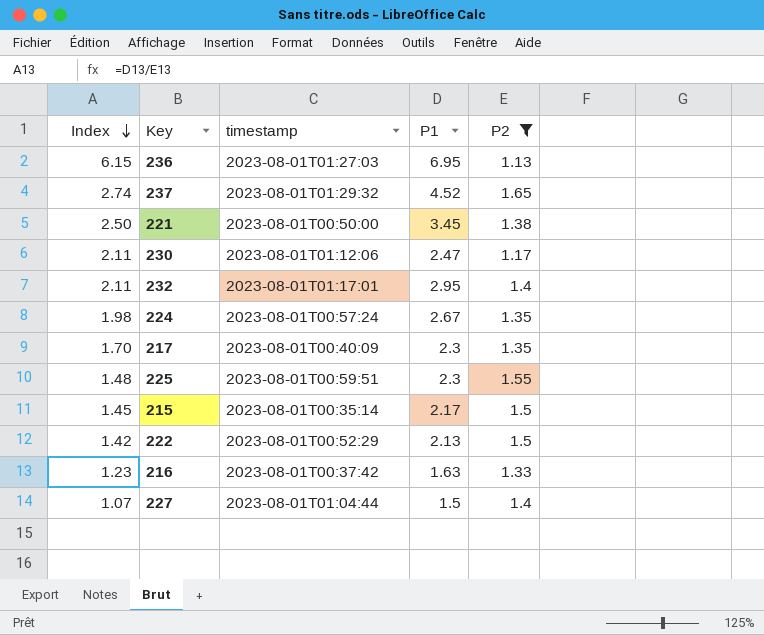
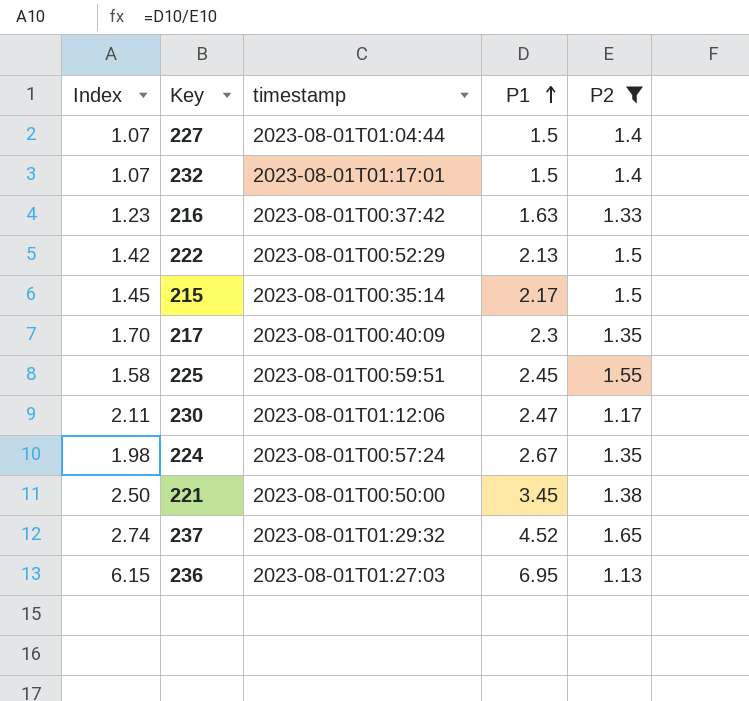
row order: Index descending -> P1 ascending
232 | Index: 2.11 -> 1.07
232 | P1: 2.95 -> 1.5
225 | Index: 1.48 -> 1.58
225 | P1: 2.3 -> 2.45

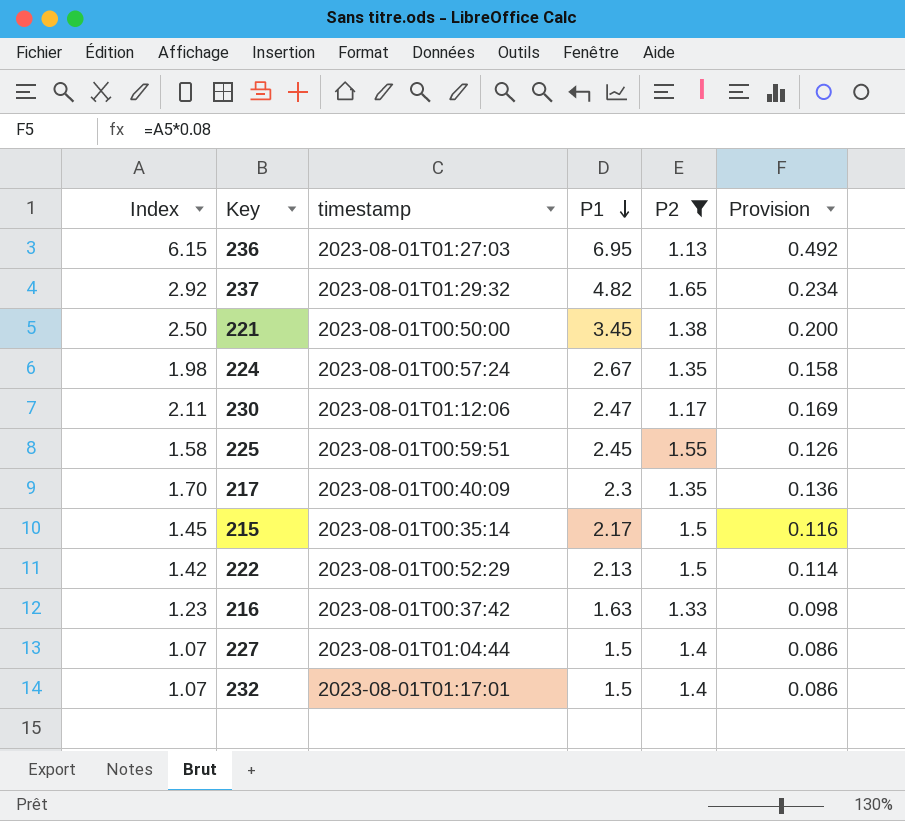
row order: P1 ascending -> P1 descending
column Provision | formula: none -> [Index] * 0.08
237 | Index: 2.74 -> 2.92
237 | P1: 4.52 -> 4.82

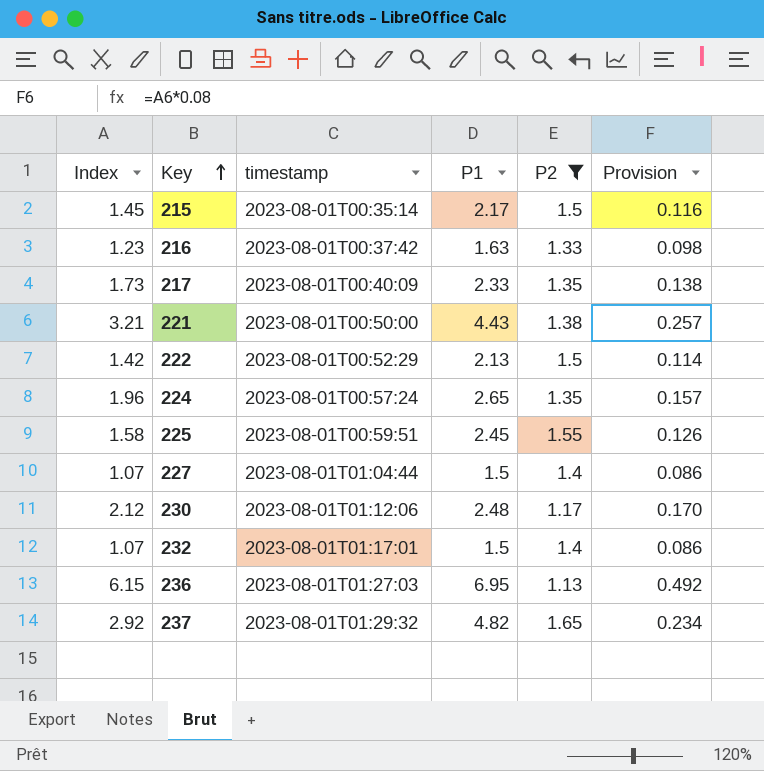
row order: P1 descending -> Key ascending
217 | Index: 1.70 -> 1.73
217 | P1: 2.3 -> 2.33
217 | Provision: 0.136 -> 0.138
221 | Index: 2.50 -> 3.21
221 | P1: 3.45 -> 4.43
221 | Provision: 0.200 -> 0.257
224 | Index: 1.98 -> 1.96
224 | P1: 2.67 -> 2.65
224 | Provision: 0.158 -> 0.157
230 | Index: 2.11 -> 2.12
230 | P1: 2.47 -> 2.48
230 | Provision: 0.169 -> 0.170

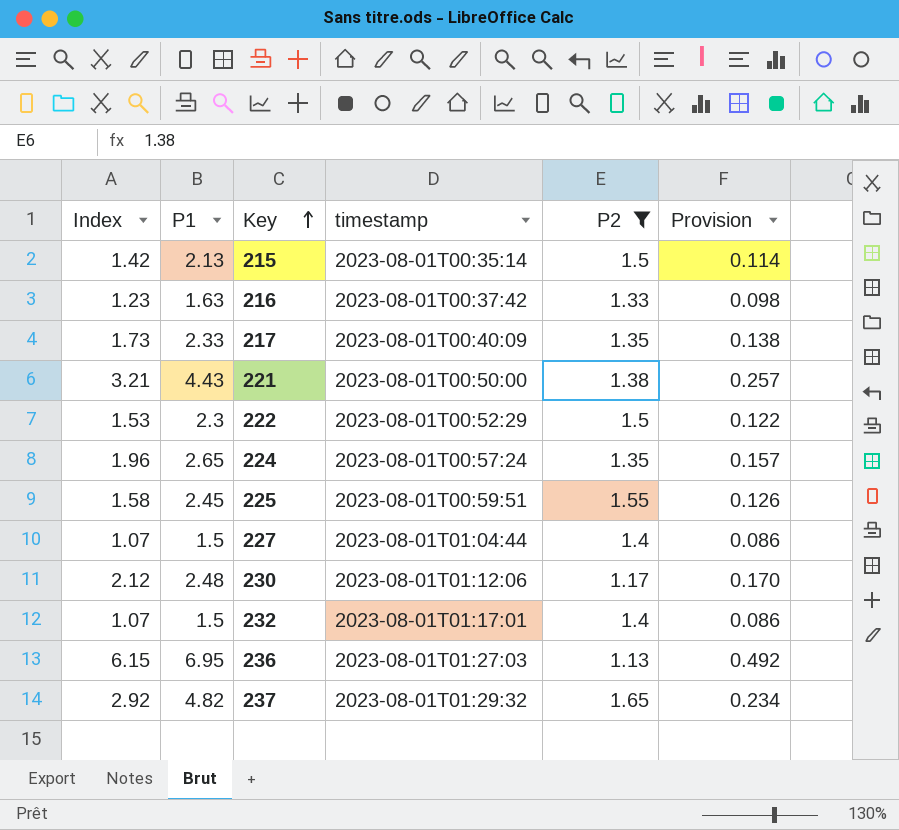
column P1 | position: 4 -> 2
215 | Index: 1.45 -> 1.42
215 | P1: 2.17 -> 2.13
215 | Provision: 0.116 -> 0.114
222 | Index: 1.42 -> 1.53
222 | P1: 2.13 -> 2.3
222 | Provision: 0.114 -> 0.122

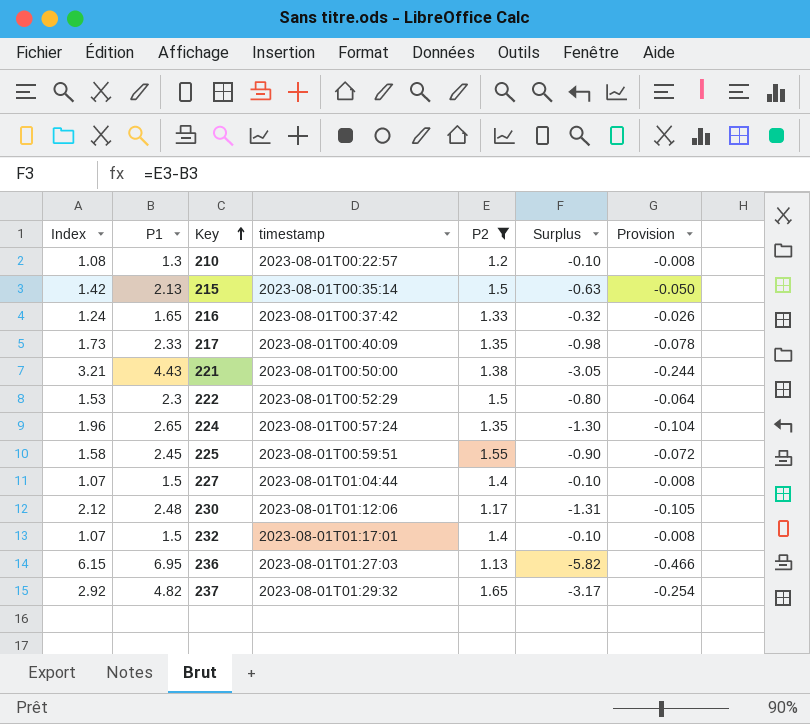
column Surplus | formula: none -> [P2] - [P1]
column Provision | formula: [Index] * 0.08 -> [Surplus] * 0.08
row 210: none -> 1.08 | 1.3 | 2023-08-01T00:22:57 | 1.2 | -0.10 | -0.008
216 | Index: 1.23 -> 1.24
216 | P1: 1.63 -> 1.65

